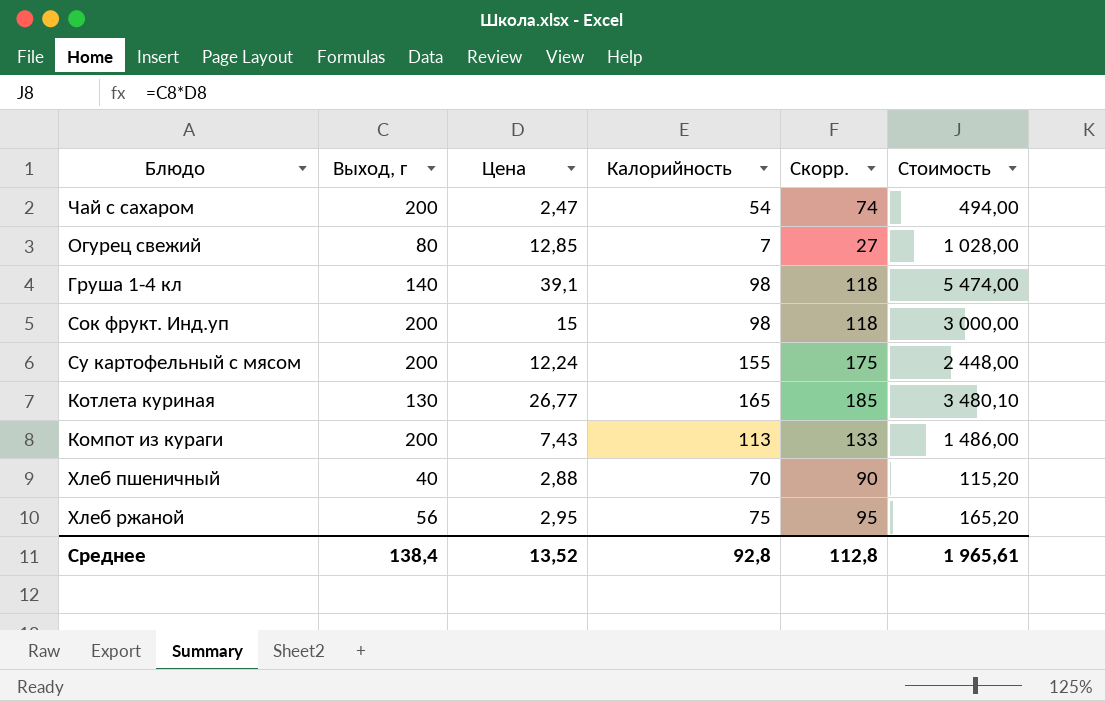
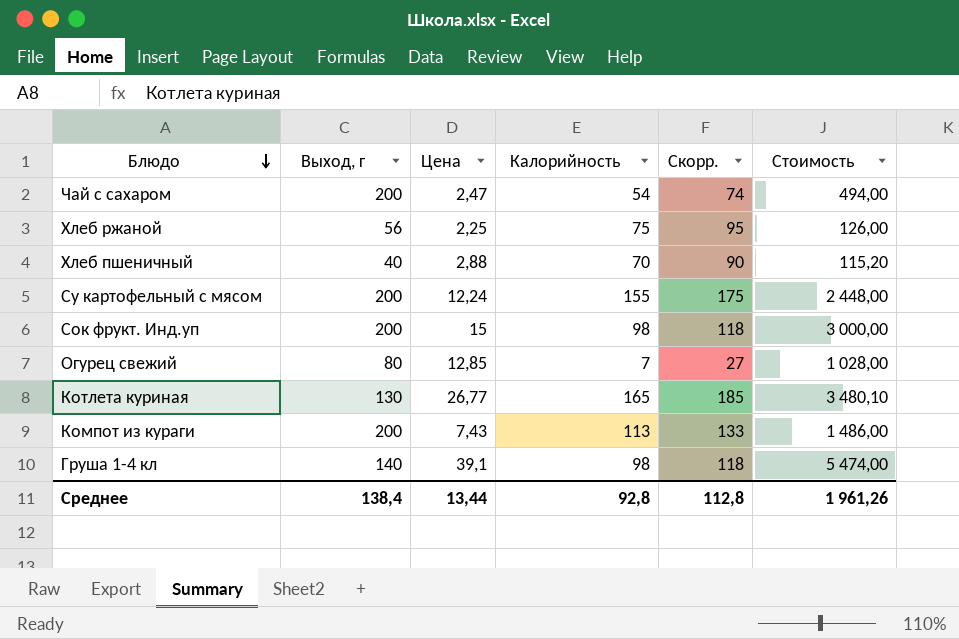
row order: none -> Блюдо descending
Хлеб ржаной | Цена: 2,95 -> 2,25
Хлеб ржаной | Стоимость: 165,20 -> 126,00
Среднее | Цена: 13,52 -> 13,44
Среднее | Стоимость: 1 965,61 -> 1 961,26

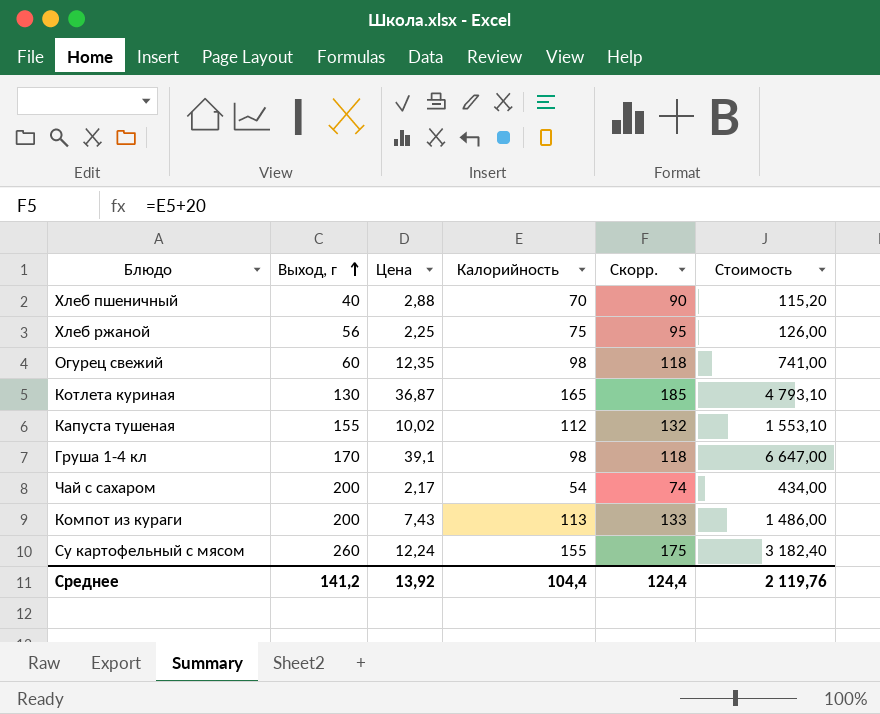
row order: Блюдо descending -> Выход, г ascending
row Сок фрукт. Инд.уп: 200 | 15 | 98 | 118 | 3 000,00 -> none
Огурец свежий | Выход, г: 80 -> 60
Огурец свежий | Цена: 12,85 -> 12,35
Огурец свежий | Калорийность: 7 -> 98
Огурец свежий | Скорр.: 27 -> 118
Огурец свежий | Стоимость: 1 028,00 -> 741,00
Котлета куриная | Цена: 26,77 -> 36,87
Котлета куриная | Стоимость: 3 480,10 -> 4 793,10
row Капуста тушеная: none -> 155 | 10,02 | 112 | 132 | 1 553,10
Груша 1-4 кл | Выход, г: 140 -> 170
Груша 1-4 кл | Стоимость: 5 474,00 -> 6 647,00
Чай с сахаром | Цена: 2,47 -> 2,17
Чай с сахаром | Стоимость: 494,00 -> 434,00
Су картофельный с мясом | Выход, г: 200 -> 260
Су картофельный с мясом | Стоимость: 2 448,00 -> 3 182,40
Среднее | Выход, г: 138,4 -> 141,2
Среднее | Цена: 13,44 -> 13,92
Среднее | Калорийность: 92,8 -> 104,4
Среднее | Скорр.: 112,8 -> 124,4
Среднее | Стоимость: 1 961,26 -> 2 119,76

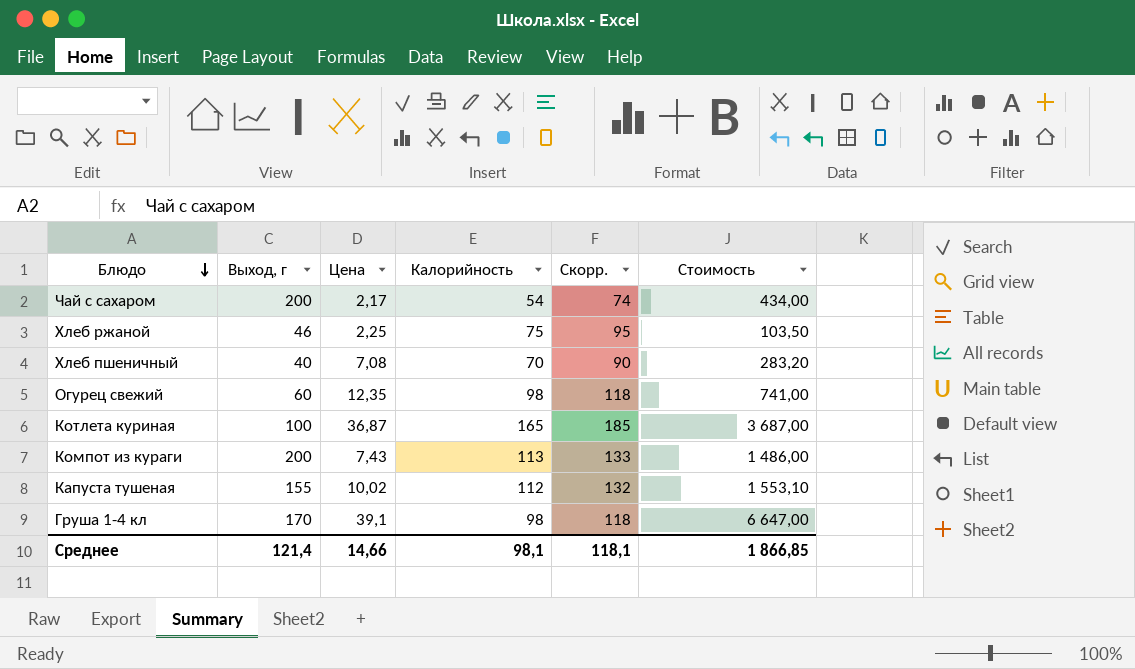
row order: Выход, г ascending -> Блюдо descending
row Су картофельный с мясом: 260 | 12,24 | 155 | 175 | 3 182,40 -> none
Хлеб ржаной | Выход, г: 56 -> 46
Хлеб ржаной | Стоимость: 126,00 -> 103,50
Хлеб пшеничный | Цена: 2,88 -> 7,08
Хлеб пшеничный | Стоимость: 115,20 -> 283,20
Котлета куриная | Выход, г: 130 -> 100
Котлета куриная | Стоимость: 4 793,10 -> 3 687,00
Среднее | Выход, г: 141,2 -> 121,4
Среднее | Цена: 13,92 -> 14,66
Среднее | Калорийность: 104,4 -> 98,1
Среднее | Скорр.: 124,4 -> 118,1
Среднее | Стоимость: 2 119,76 -> 1 866,85

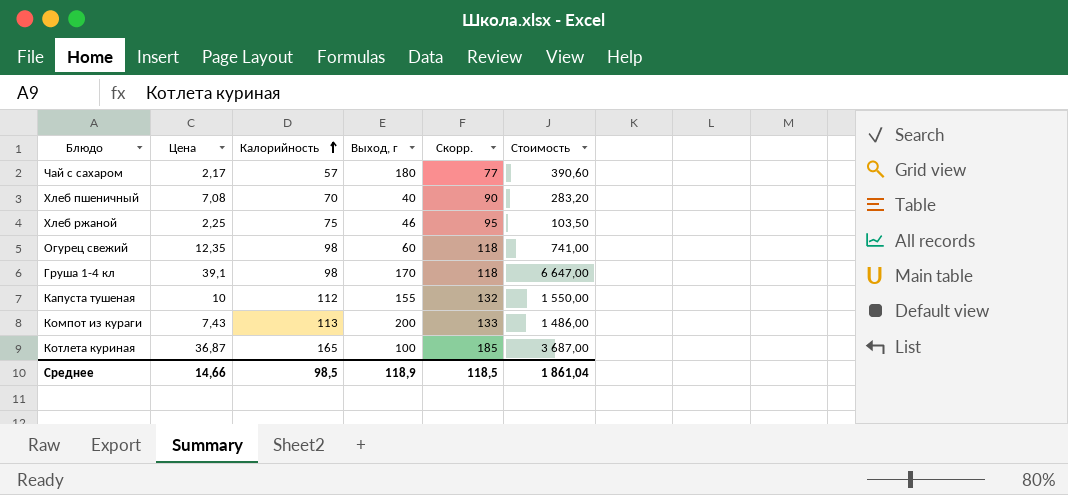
row order: Блюдо descending -> Калорийность ascending
column Выход, г | position: 2 -> 4
Чай с сахаром | Калорийность: 54 -> 57
Чай с сахаром | Выход, г: 200 -> 180
Чай с сахаром | Скорр.: 74 -> 77
Чай с сахаром | Стоимость: 434,00 -> 390,60
Капуста тушеная | Цена: 10,02 -> 10
Капуста тушеная | Стоимость: 1 553,10 -> 1 550,00
Среднее | Калорийность: 98,1 -> 98,5
Среднее | Выход, г: 121,4 -> 118,9
Среднее | Скорр.: 118,1 -> 118,5
Среднее | Стоимость: 1 866,85 -> 1 861,04

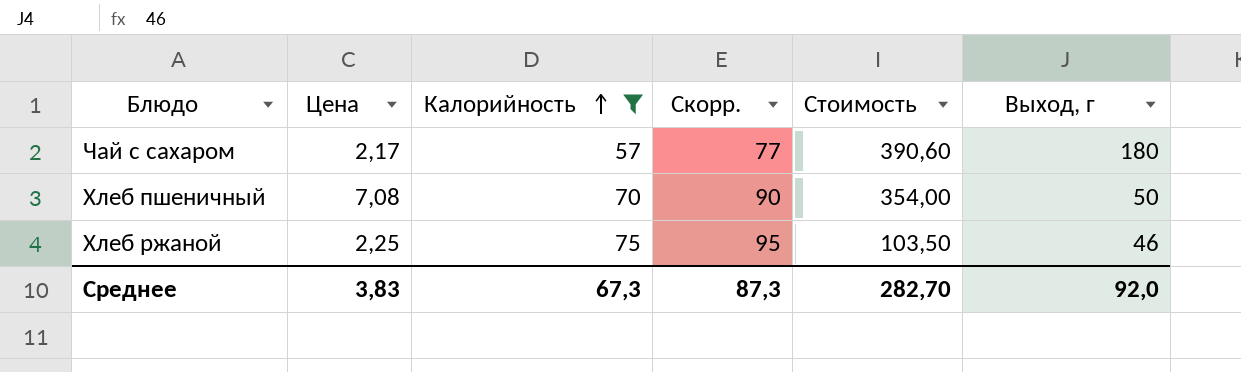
filter: none -> Калорийность <= 75
column Выход, г | position: 4 -> 6
Хлеб пшеничный | Стоимость: 283,20 -> 354,00
Хлеб пшеничный | Выход, г: 40 -> 50
Среднее | Цена: 14,66 -> 3,83
Среднее | Калорийность: 98,5 -> 67,3
Среднее | Скорр.: 118,5 -> 87,3
Среднее | Стоимость: 1 861,04 -> 282,70
Среднее | Выход, г: 118,9 -> 92,0

